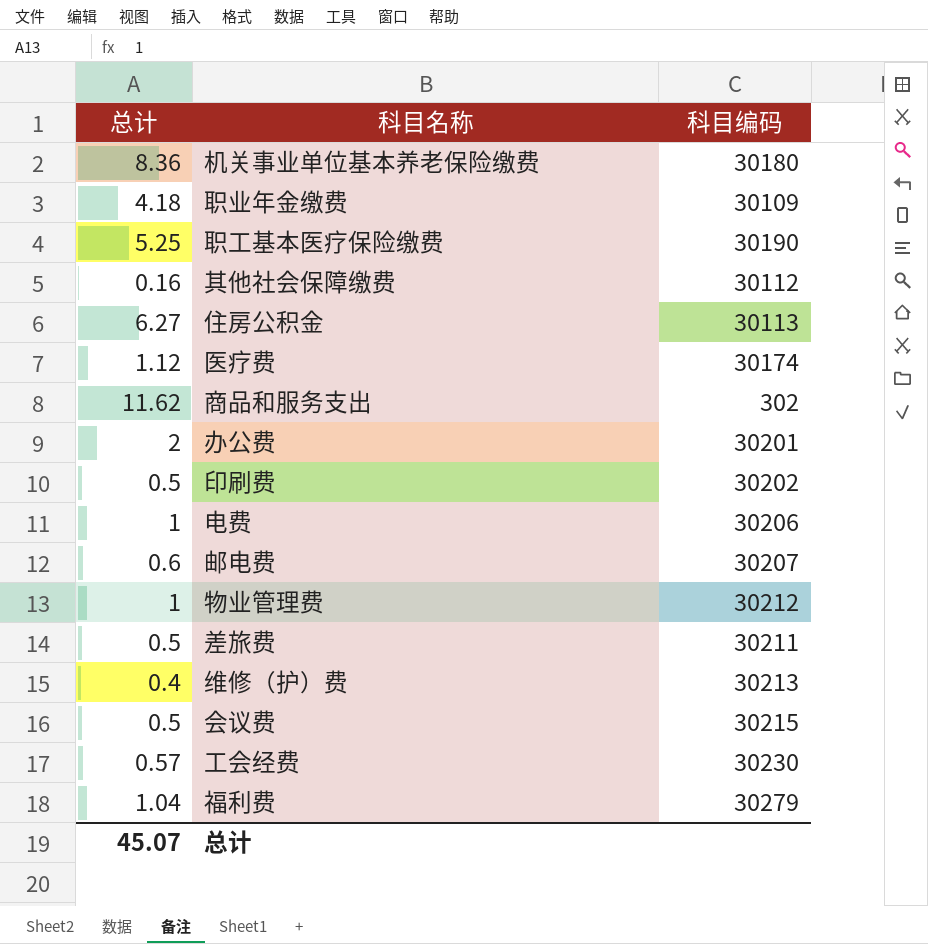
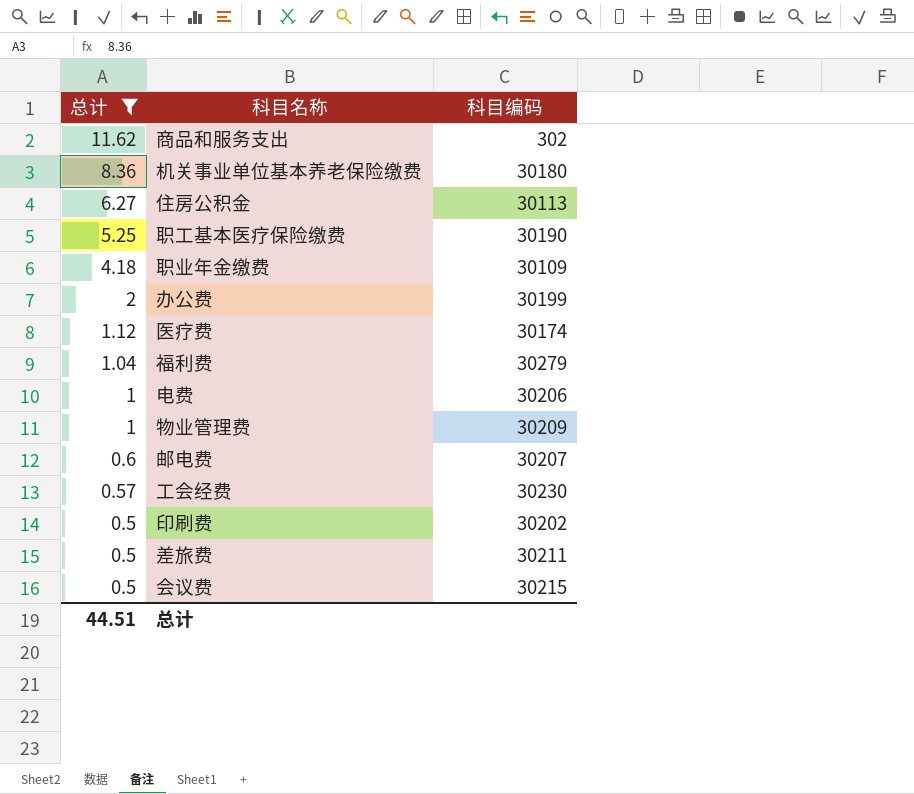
filter: none -> 总计 >= 0.5
row order: none -> 总计 descending
办公费 | 科目编码: 30201 -> 30199
物业管理费 | 科目编码: 30212 -> 30209
总计 | 总计: 45.07 -> 44.51

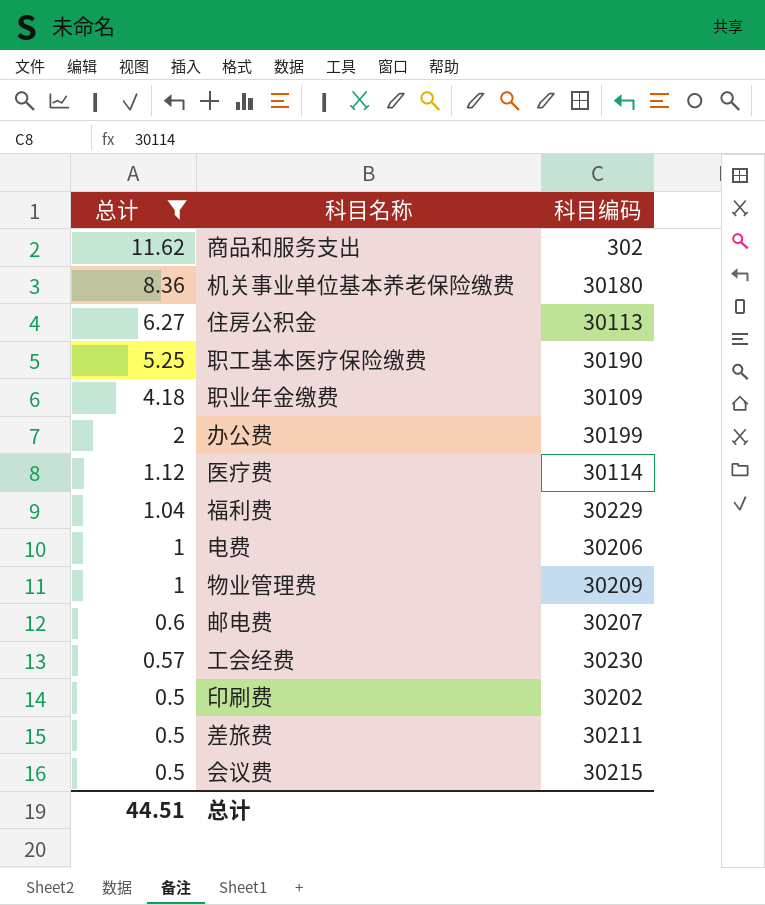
医疗费 | 科目编码: 30174 -> 30114
福利费 | 科目编码: 30279 -> 30229

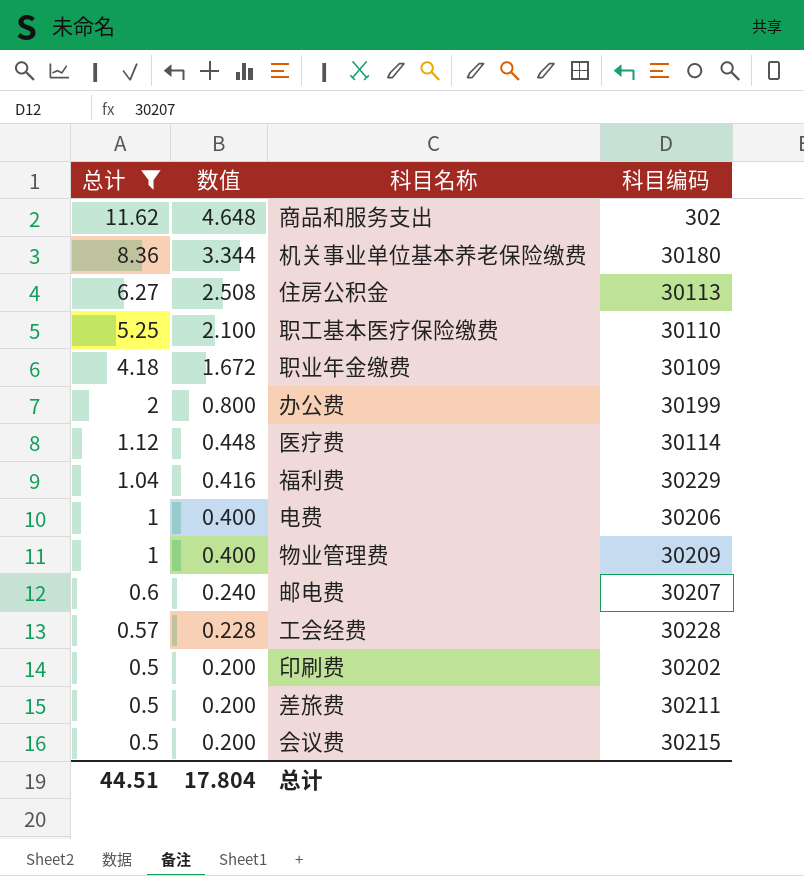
column 数值 | formula: none -> [总计] * 0.4
职工基本医疗保险缴费 | 科目编码: 30190 -> 30110
工会经费 | 科目编码: 30230 -> 30228

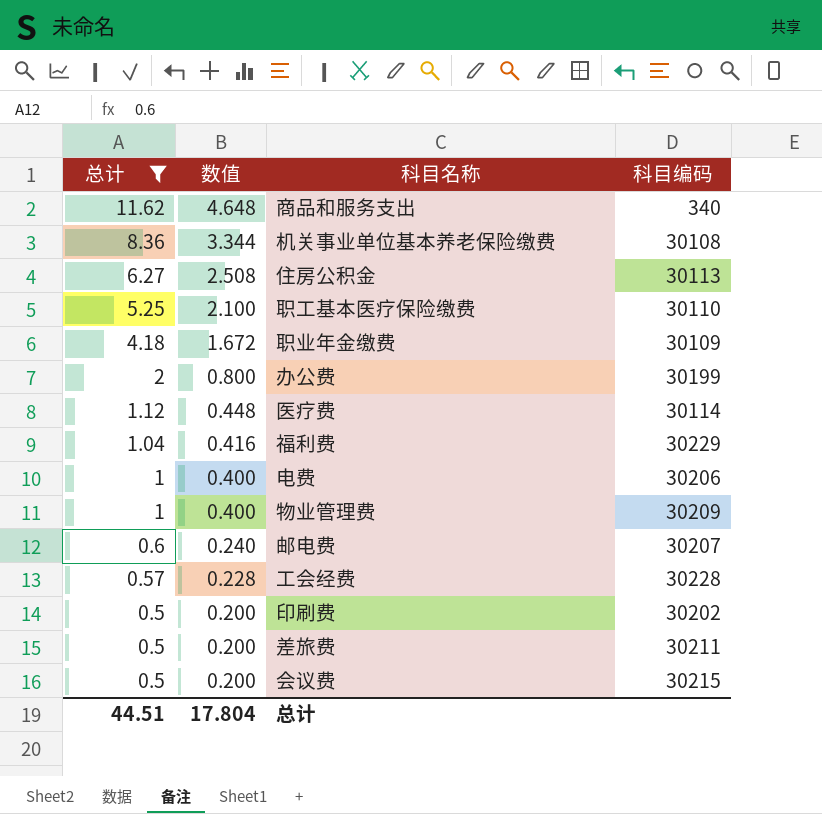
商品和服务支出 | 科目编码: 302 -> 340
机关事业单位基本养老保险缴费 | 科目编码: 30180 -> 30108

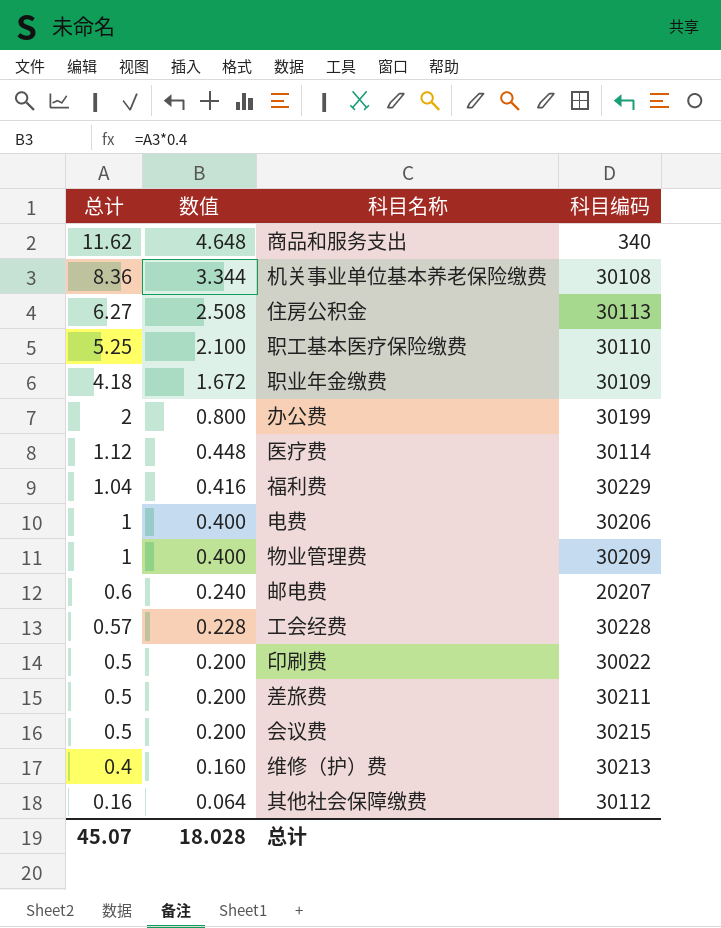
filter: 总计 >= 0.5 -> none
邮电费 | 科目编码: 30207 -> 20207
印刷费 | 科目编码: 30202 -> 30022
总计 | 总计: 44.51 -> 45.07
总计 | 数值: 17.804 -> 18.028

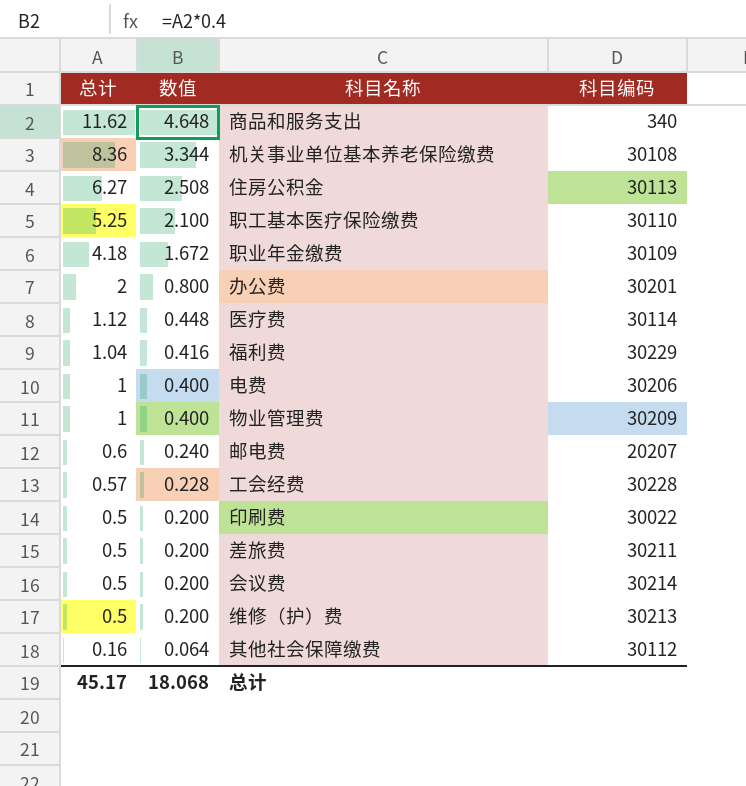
办公费 | 科目编码: 30199 -> 30201
会议费 | 科目编码: 30215 -> 30214
维修（护）费 | 总计: 0.4 -> 0.5
维修（护）费 | 数值: 0.160 -> 0.200
总计 | 总计: 45.07 -> 45.17
总计 | 数值: 18.028 -> 18.068

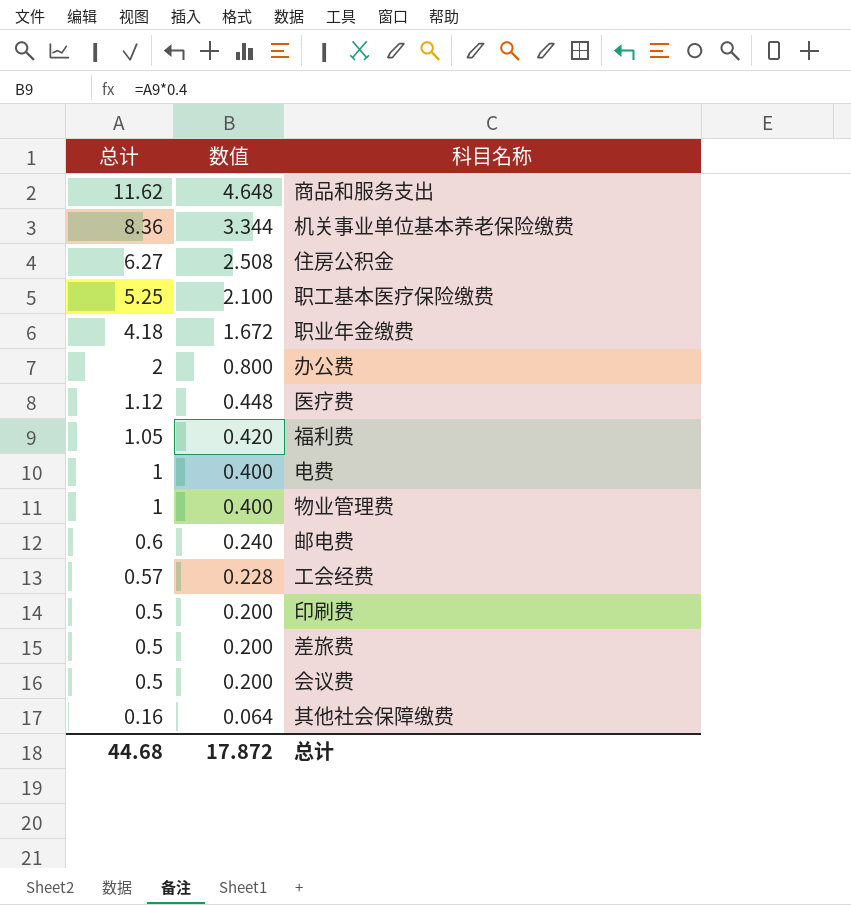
column 科目编码 | position: 4 -> none
row 维修（护）费: 0.5 | 0.200 | 30213 -> none
福利费 | 总计: 1.04 -> 1.05
福利费 | 数值: 0.416 -> 0.420
总计 | 总计: 45.17 -> 44.68
总计 | 数值: 18.068 -> 17.872

